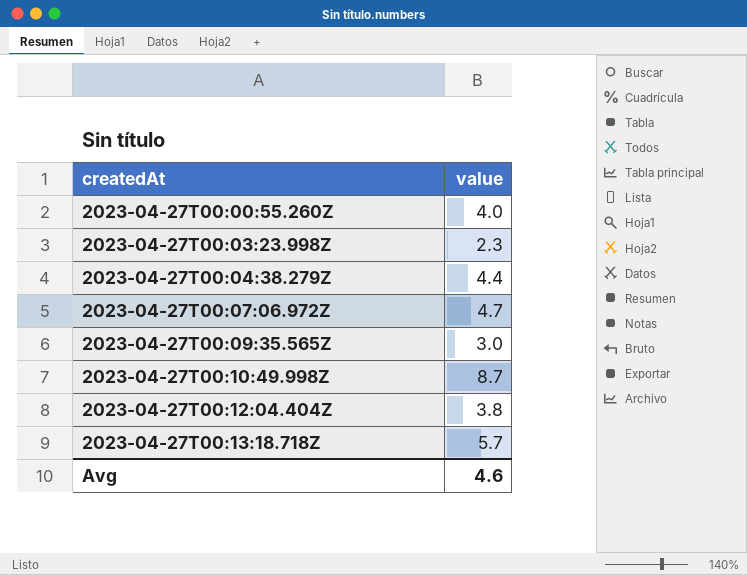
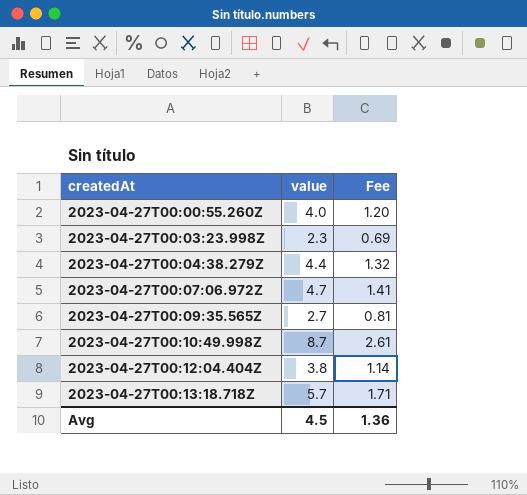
column Fee | formula: none -> [value] * 0.3
2023-04-27T00:09:35.565Z | value: 3.0 -> 2.7
Avg | value: 4.6 -> 4.5

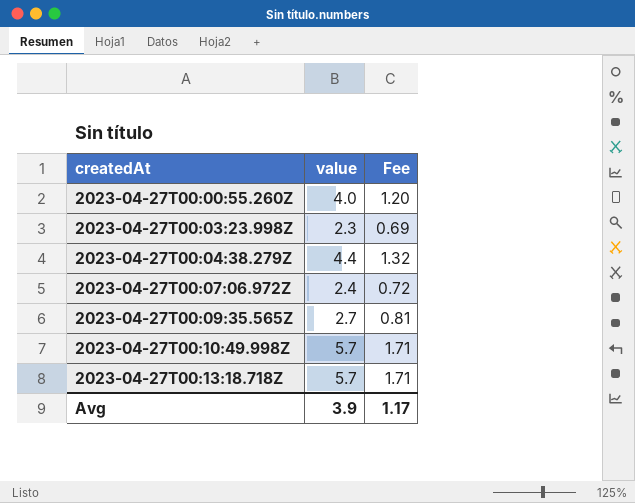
row 2023-04-27T00:12:04.404Z: 3.8 | 1.14 -> none
2023-04-27T00:07:06.972Z | value: 4.7 -> 2.4
2023-04-27T00:07:06.972Z | Fee: 1.41 -> 0.72
2023-04-27T00:10:49.998Z | value: 8.7 -> 5.7
2023-04-27T00:10:49.998Z | Fee: 2.61 -> 1.71
Avg | value: 4.5 -> 3.9
Avg | Fee: 1.36 -> 1.17

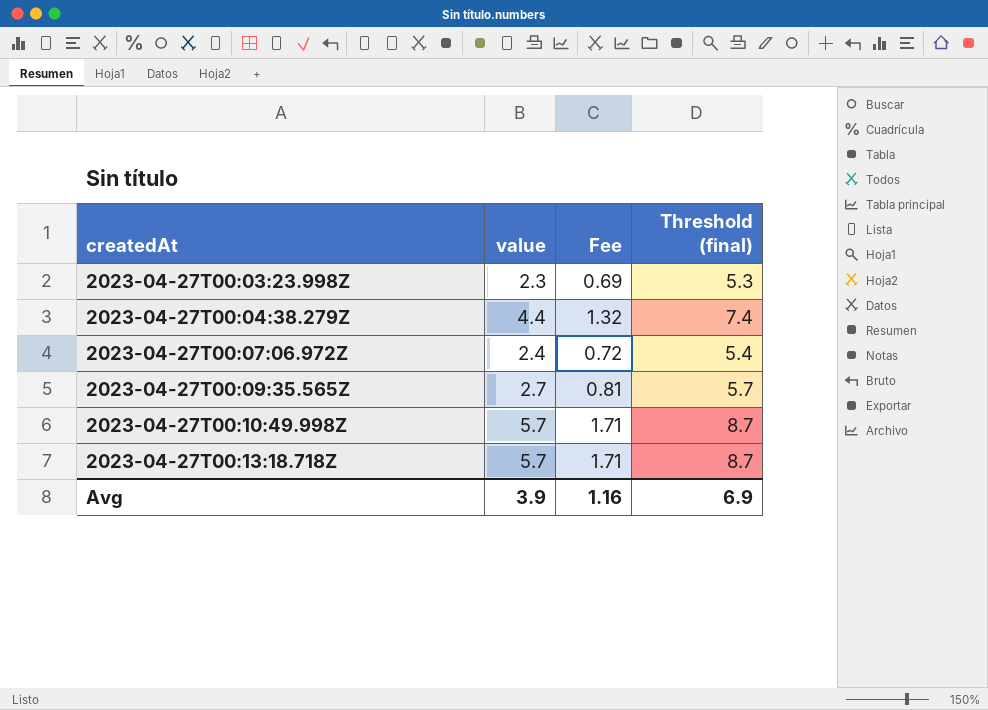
column Threshold (final) | formula: none -> [value] + 3
row 2023-04-27T00:00:55.260Z: 4.0 | 1.20 -> none
Avg | Fee: 1.17 -> 1.16

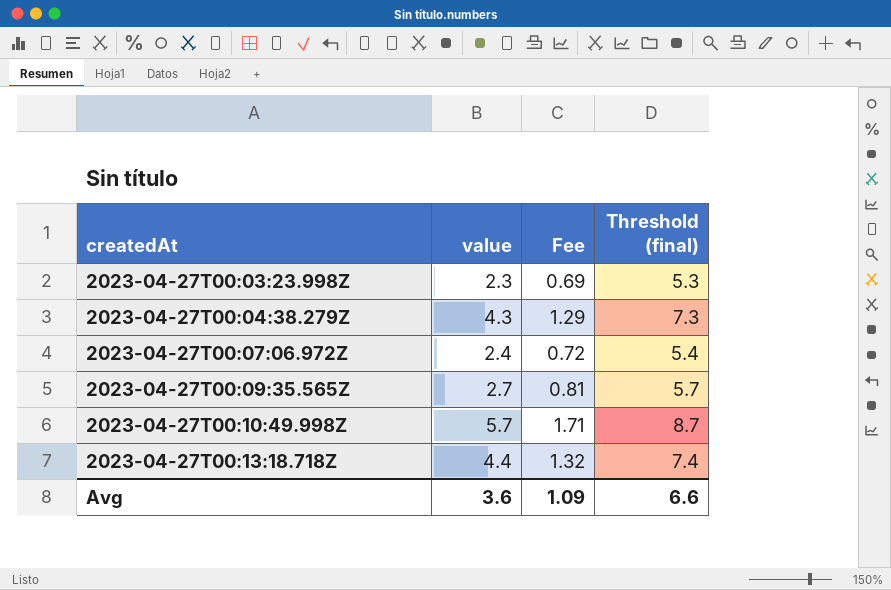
2023-04-27T00:04:38.279Z | value: 4.4 -> 4.3
2023-04-27T00:04:38.279Z | Fee: 1.32 -> 1.29
2023-04-27T00:04:38.279Z | Threshold (final): 7.4 -> 7.3
2023-04-27T00:13:18.718Z | value: 5.7 -> 4.4
2023-04-27T00:13:18.718Z | Fee: 1.71 -> 1.32
2023-04-27T00:13:18.718Z | Threshold (final): 8.7 -> 7.4
Avg | value: 3.9 -> 3.6
Avg | Fee: 1.16 -> 1.09
Avg | Threshold (final): 6.9 -> 6.6

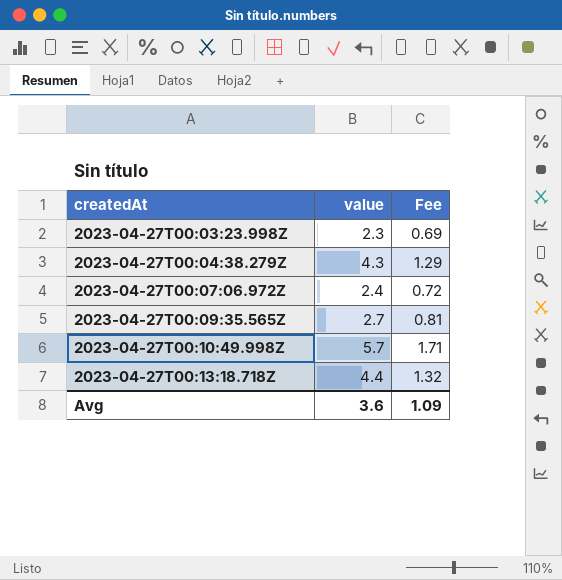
column Threshold (final) | formula: [value] + 3 -> none

